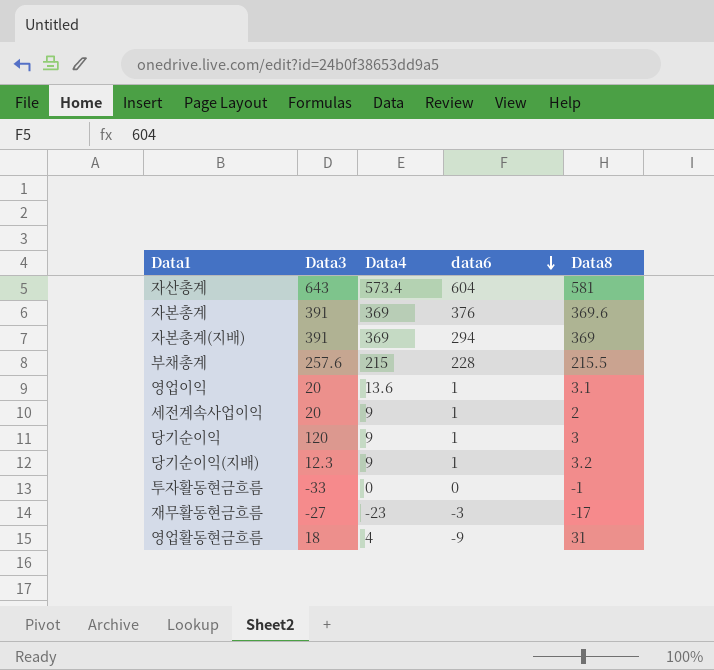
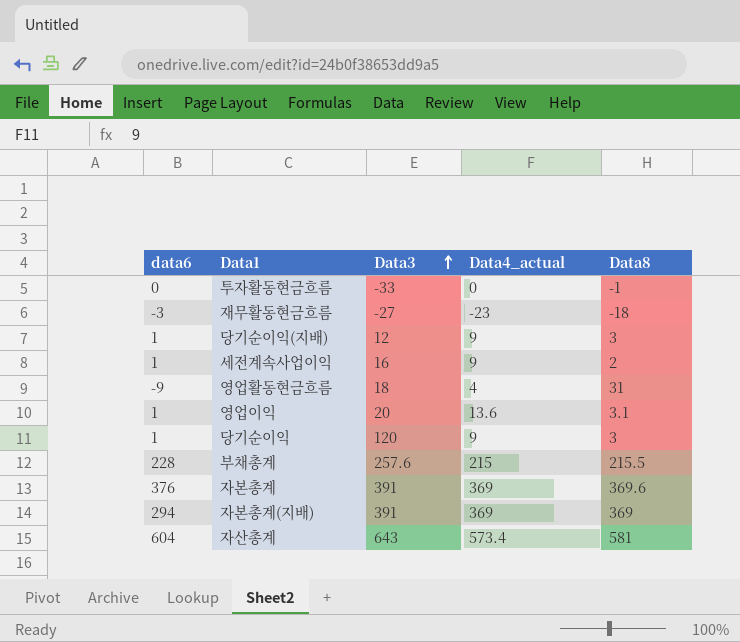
row order: data6 descending -> Data3 ascending
column data6 | position: 4 -> 1
column name: Data4 -> Data4_actual
재무활동현금흐름 | Data8: -17 -> -18
당기순이익(지배) | Data3: 12.3 -> 12
당기순이익(지배) | Data8: 3.2 -> 3
세전계속사업이익 | Data3: 20 -> 16

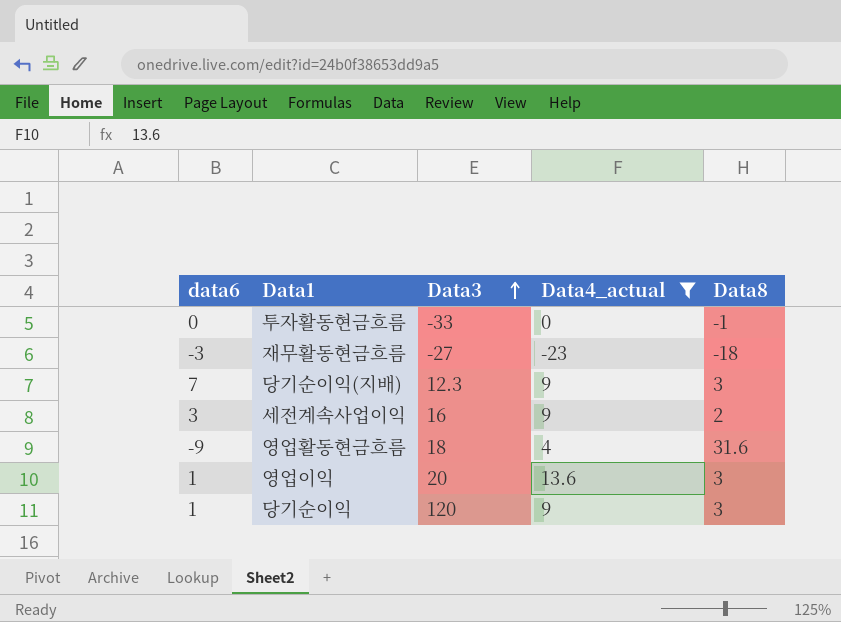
filter: none -> Data4_actual <= 13.6
당기순이익(지배) | data6: 1 -> 7
당기순이익(지배) | Data3: 12 -> 12.3
세전계속사업이익 | data6: 1 -> 3
영업활동현금흐름 | Data8: 31 -> 31.6
영업이익 | Data8: 3.1 -> 3

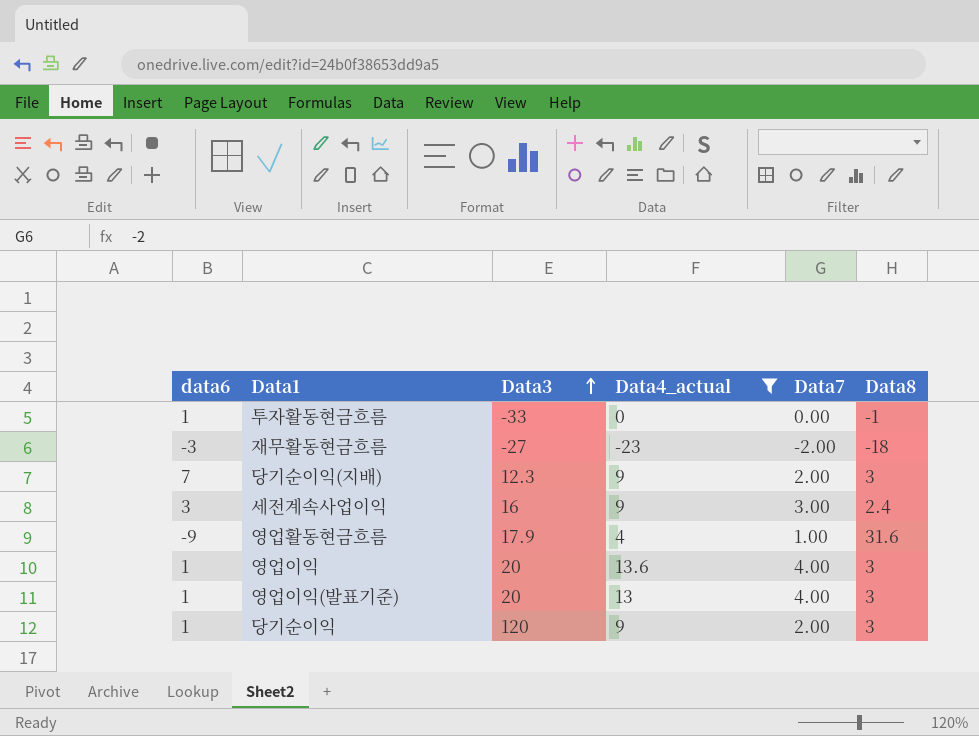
column Data7 | position: none -> 5
투자활동현금흐름 | data6: 0 -> 1
세전계속사업이익 | Data8: 2 -> 2.4
영업활동현금흐름 | Data3: 18 -> 17.9
row 영업이익(발표기준): none -> 1 | 20 | 13 | 4.00 | 3

